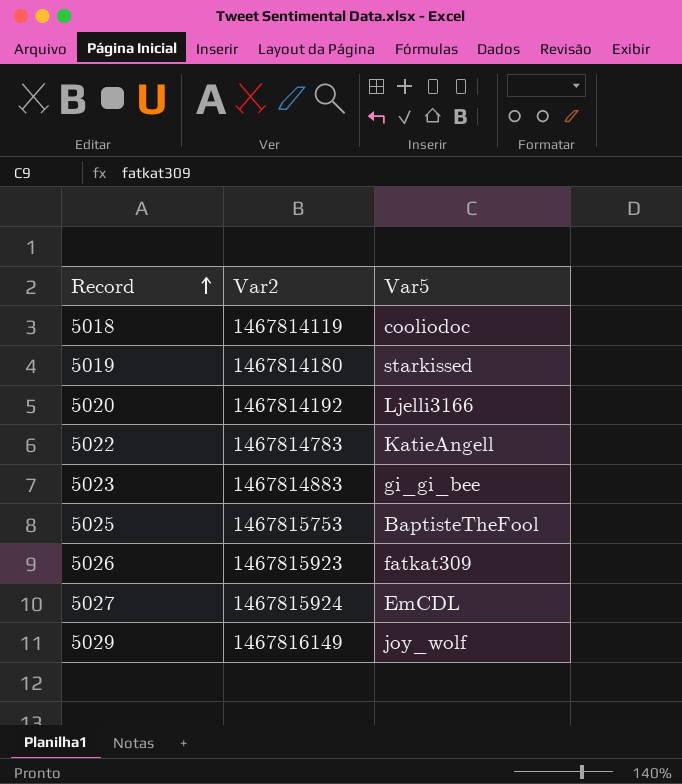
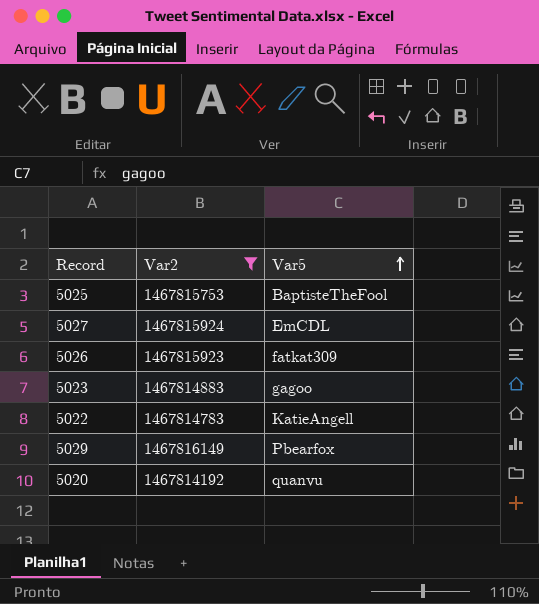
filter: none -> Var2 >= 1467814192
row order: Record ascending -> Var5 ascending
5023 | Var5: gi_gi_bee -> gagoo
5029 | Var5: joy_wolf -> Pbearfox
5020 | Var5: Ljelli3166 -> quanvu

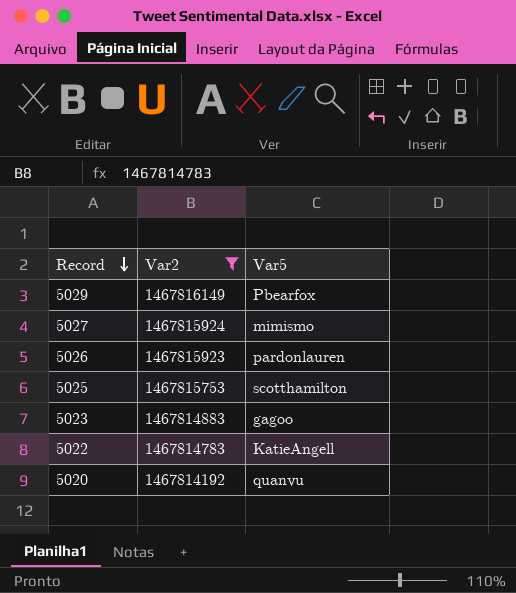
row order: Var5 ascending -> Record descending
5027 | Var5: EmCDL -> mimismo
5026 | Var5: fatkat309 -> pardonlauren
5025 | Var5: BaptisteTheFool -> scotthamilton

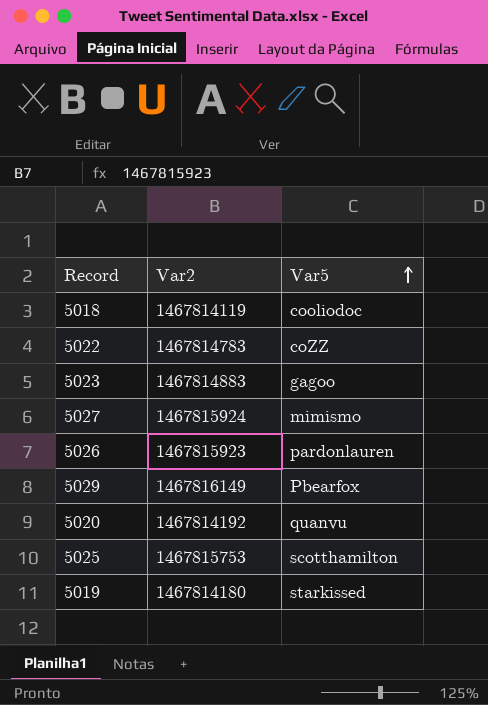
filter: Var2 >= 1467814192 -> none
row order: Record descending -> Var5 ascending
5022 | Var5: KatieAngell -> coZZ

